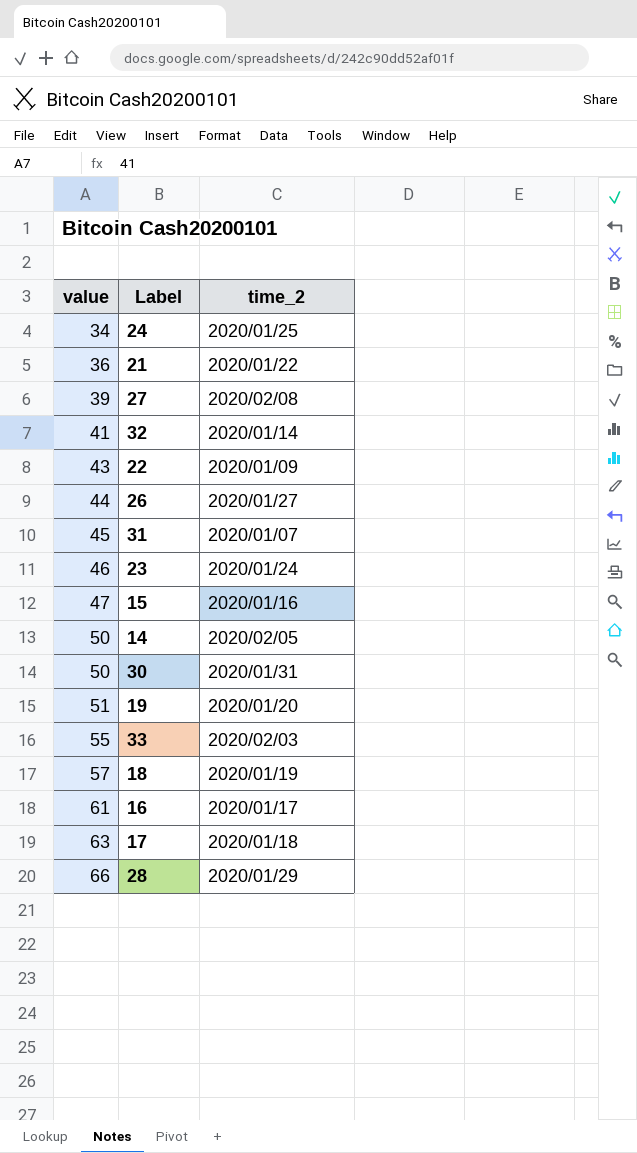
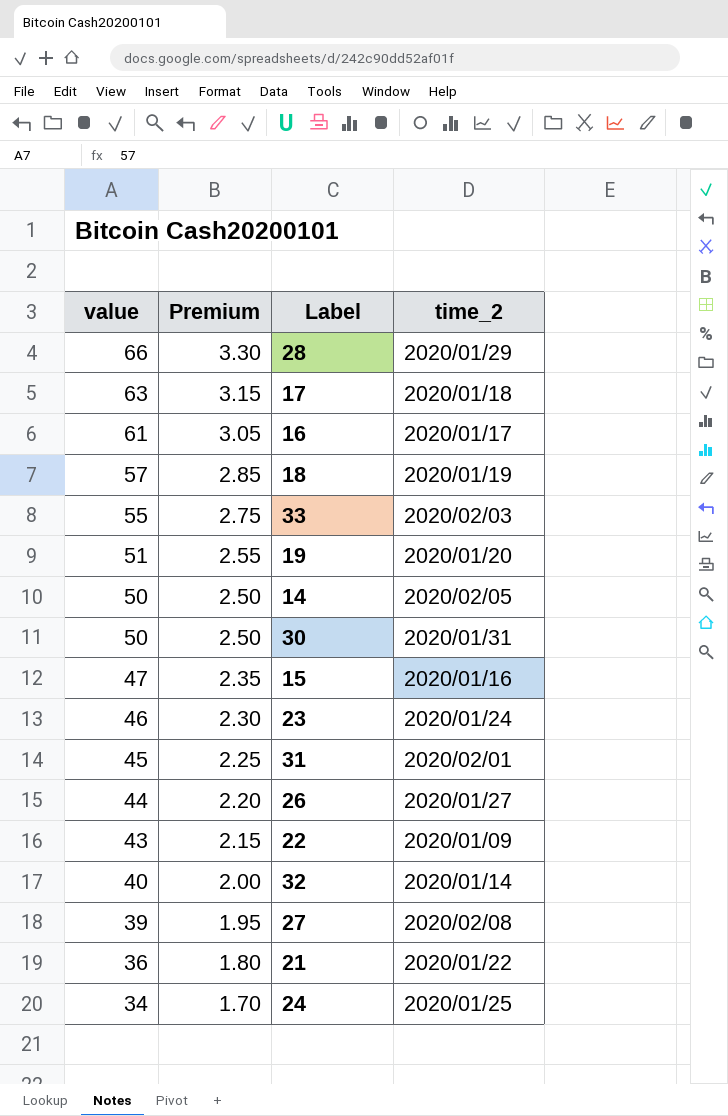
row order: value ascending -> value descending
column Premium | formula: none -> [value] * 0.05
31 | time_2: 2020/01/07 -> 2020/02/01
32 | value: 41 -> 40

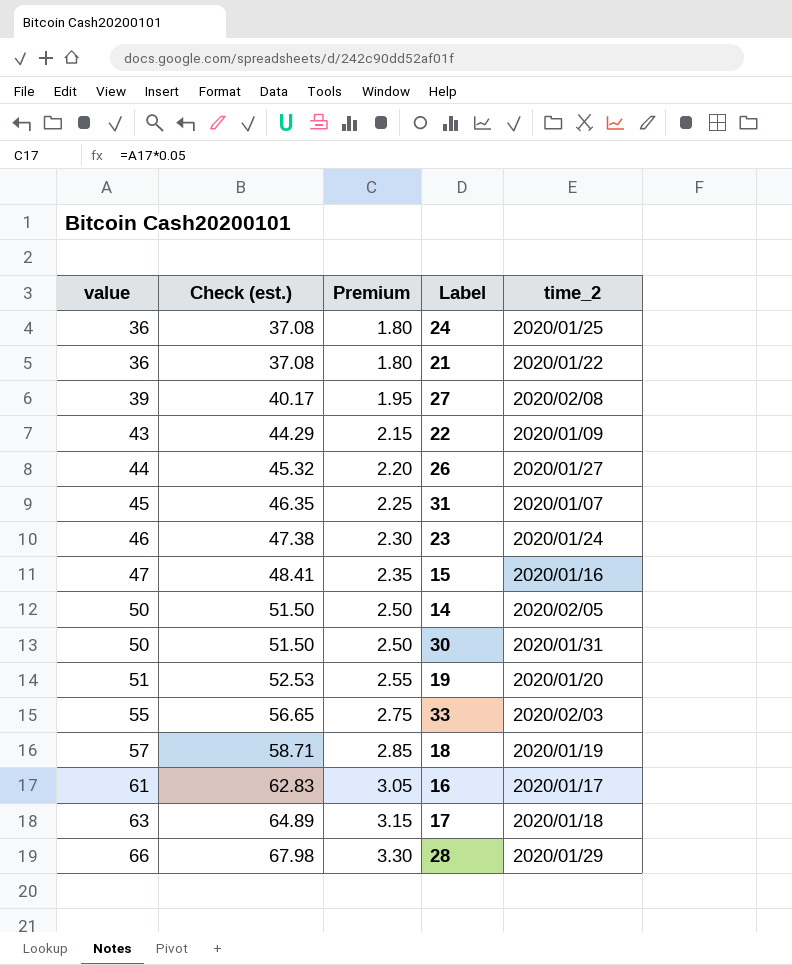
row order: value descending -> value ascending
column Check (est.) | formula: none -> [value] * 1.03
row 32: 40 | 2.00 | 2020/01/14 -> none
24 | value: 34 -> 36
24 | Premium: 1.70 -> 1.80
31 | time_2: 2020/02/01 -> 2020/01/07

